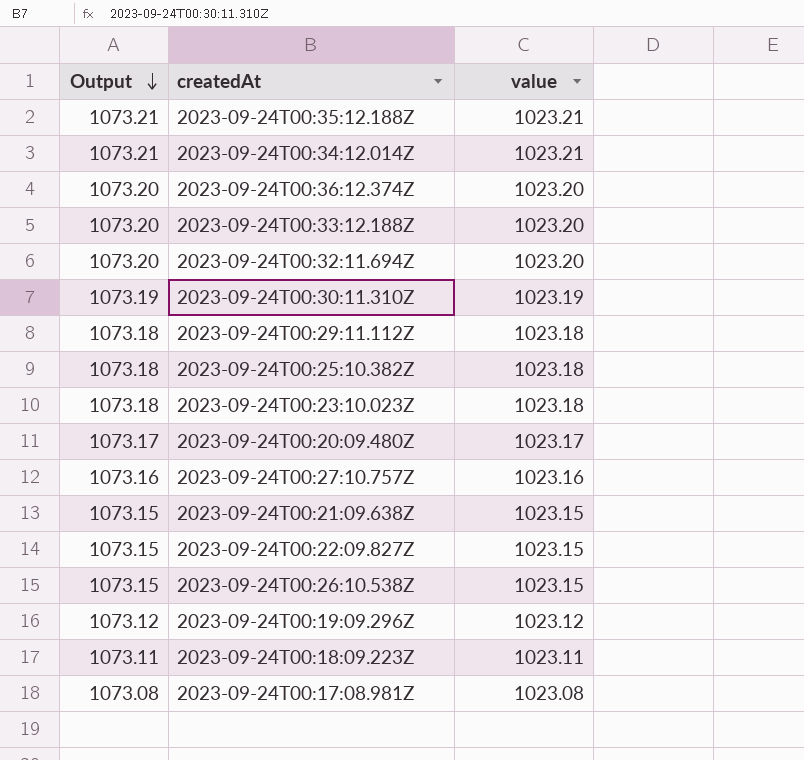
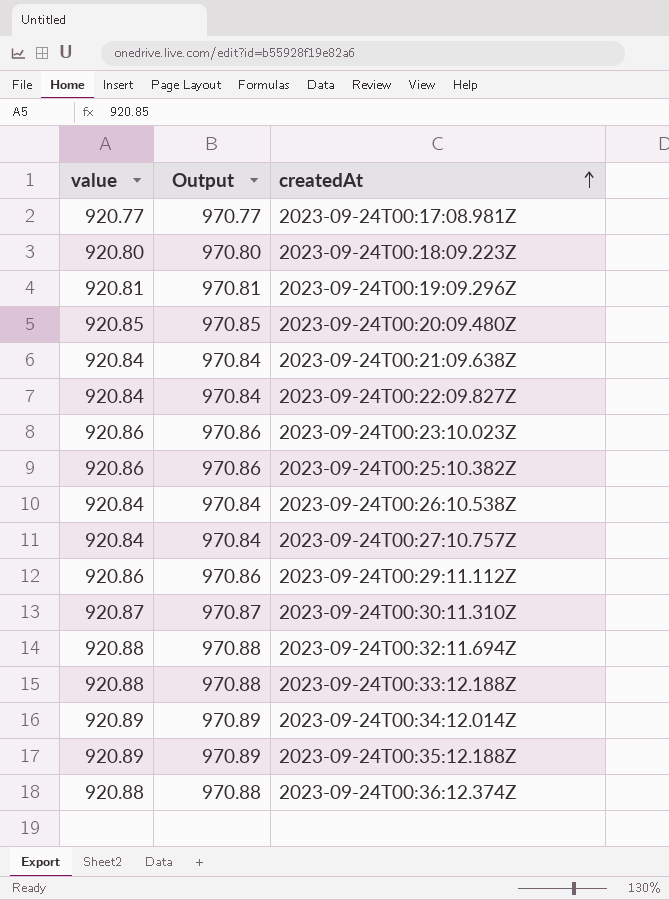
row order: Output descending -> createdAt ascending
column value | position: 3 -> 1
2023-09-24T00:17:08.981Z | value: 1023.08 -> 920.77
2023-09-24T00:17:08.981Z | Output: 1073.08 -> 970.77
2023-09-24T00:18:09.223Z | value: 1023.11 -> 920.80
2023-09-24T00:18:09.223Z | Output: 1073.11 -> 970.80
2023-09-24T00:19:09.296Z | value: 1023.12 -> 920.81
2023-09-24T00:19:09.296Z | Output: 1073.12 -> 970.81
2023-09-24T00:20:09.480Z | value: 1023.17 -> 920.85
2023-09-24T00:20:09.480Z | Output: 1073.17 -> 970.85
2023-09-24T00:21:09.638Z | value: 1023.15 -> 920.84
2023-09-24T00:21:09.638Z | Output: 1073.15 -> 970.84
2023-09-24T00:22:09.827Z | value: 1023.15 -> 920.84
2023-09-24T00:22:09.827Z | Output: 1073.15 -> 970.84
2023-09-24T00:23:10.023Z | value: 1023.18 -> 920.86
2023-09-24T00:23:10.023Z | Output: 1073.18 -> 970.86
2023-09-24T00:25:10.382Z | value: 1023.18 -> 920.86
2023-09-24T00:25:10.382Z | Output: 1073.18 -> 970.86
2023-09-24T00:26:10.538Z | value: 1023.15 -> 920.84
2023-09-24T00:26:10.538Z | Output: 1073.15 -> 970.84
2023-09-24T00:27:10.757Z | value: 1023.16 -> 920.84
2023-09-24T00:27:10.757Z | Output: 1073.16 -> 970.84
2023-09-24T00:29:11.112Z | value: 1023.18 -> 920.86
2023-09-24T00:29:11.112Z | Output: 1073.18 -> 970.86
2023-09-24T00:30:11.310Z | value: 1023.19 -> 920.87
2023-09-24T00:30:11.310Z | Output: 1073.19 -> 970.87
2023-09-24T00:32:11.694Z | value: 1023.20 -> 920.88
2023-09-24T00:32:11.694Z | Output: 1073.20 -> 970.88
2023-09-24T00:33:12.188Z | value: 1023.20 -> 920.88
2023-09-24T00:33:12.188Z | Output: 1073.20 -> 970.88
2023-09-24T00:34:12.014Z | value: 1023.21 -> 920.89
2023-09-24T00:34:12.014Z | Output: 1073.21 -> 970.89
2023-09-24T00:35:12.188Z | value: 1023.21 -> 920.89
2023-09-24T00:35:12.188Z | Output: 1073.21 -> 970.89
2023-09-24T00:36:12.374Z | value: 1023.20 -> 920.88
2023-09-24T00:36:12.374Z | Output: 1073.20 -> 970.88

